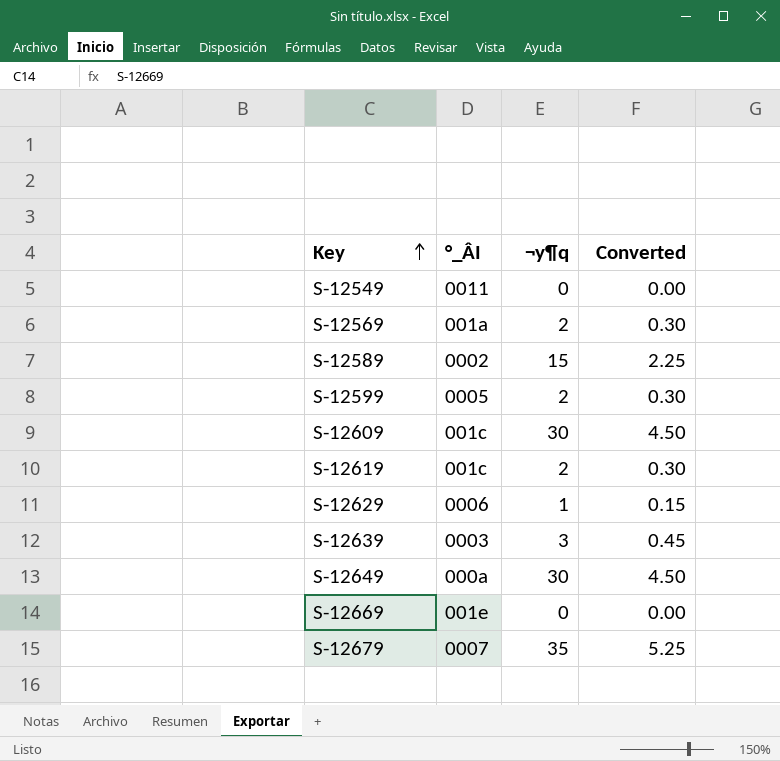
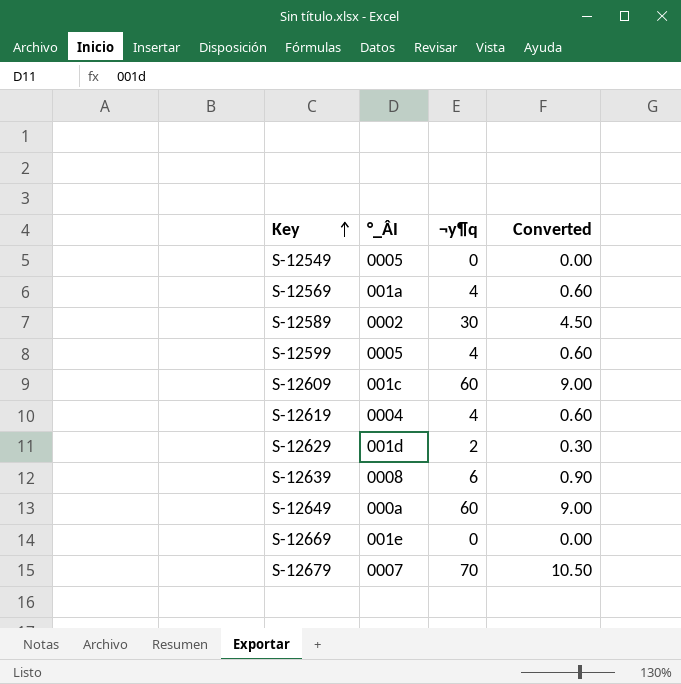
S-12549 | °_ÂI: 0011 -> 0005
S-12569 | ¬y¶q: 2 -> 4
S-12569 | Converted: 0.30 -> 0.60
S-12589 | ¬y¶q: 15 -> 30
S-12589 | Converted: 2.25 -> 4.50
S-12599 | ¬y¶q: 2 -> 4
S-12599 | Converted: 0.30 -> 0.60
S-12609 | ¬y¶q: 30 -> 60
S-12609 | Converted: 4.50 -> 9.00
S-12619 | °_ÂI: 001c -> 0004
S-12619 | ¬y¶q: 2 -> 4
S-12619 | Converted: 0.30 -> 0.60
S-12629 | °_ÂI: 0006 -> 001d
S-12629 | ¬y¶q: 1 -> 2
S-12629 | Converted: 0.15 -> 0.30
S-12639 | °_ÂI: 0003 -> 0008
S-12639 | ¬y¶q: 3 -> 6
S-12639 | Converted: 0.45 -> 0.90
S-12649 | ¬y¶q: 30 -> 60
S-12649 | Converted: 4.50 -> 9.00
S-12679 | ¬y¶q: 35 -> 70
S-12679 | Converted: 5.25 -> 10.50

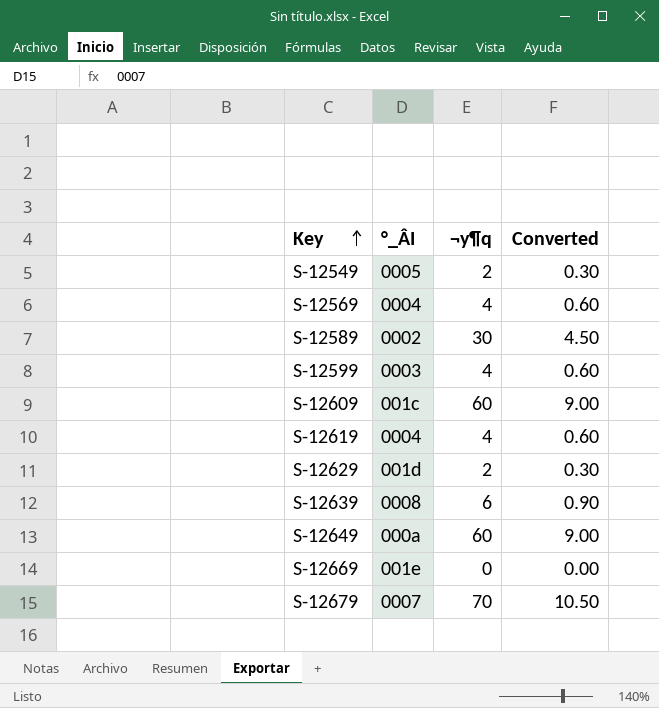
S-12549 | ¬y¶q: 0 -> 2
S-12549 | Converted: 0.00 -> 0.30
S-12569 | °_ÂI: 001a -> 0004
S-12599 | °_ÂI: 0005 -> 0003

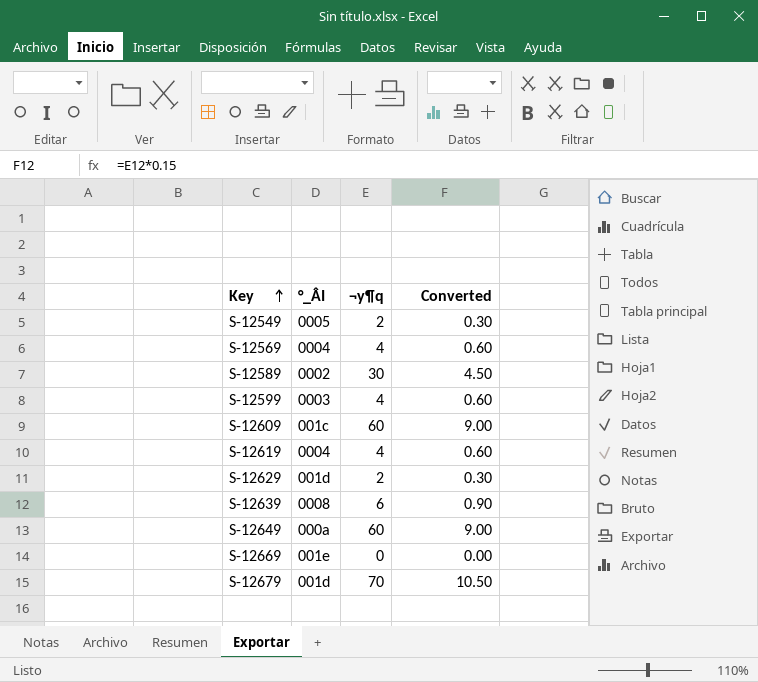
S-12679 | °_ÂI: 0007 -> 001d

